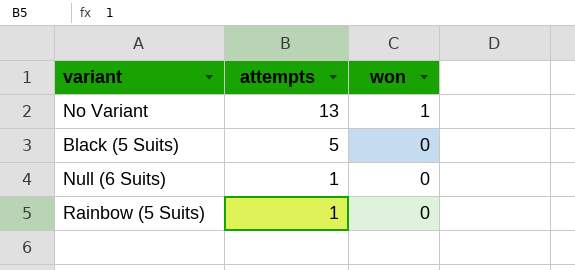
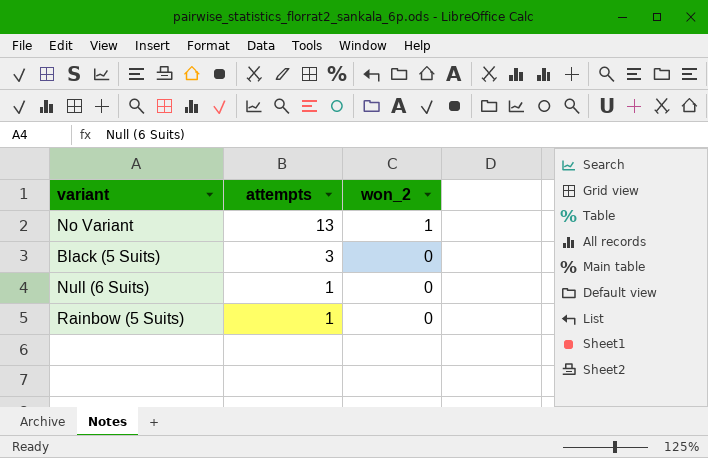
column name: won -> won_2
Black (5 Suits) | attempts: 5 -> 3

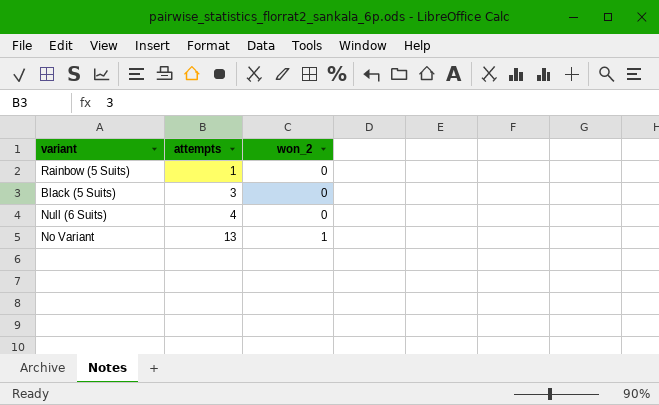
row order: attempts descending -> attempts ascending
Null (6 Suits) | attempts: 1 -> 4

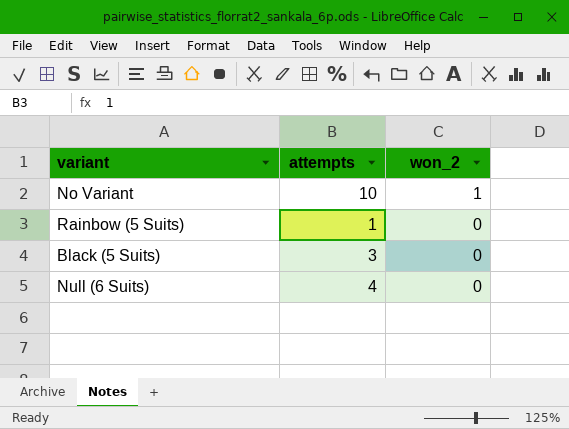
row order: attempts ascending -> won_2 descending
No Variant | attempts: 13 -> 10

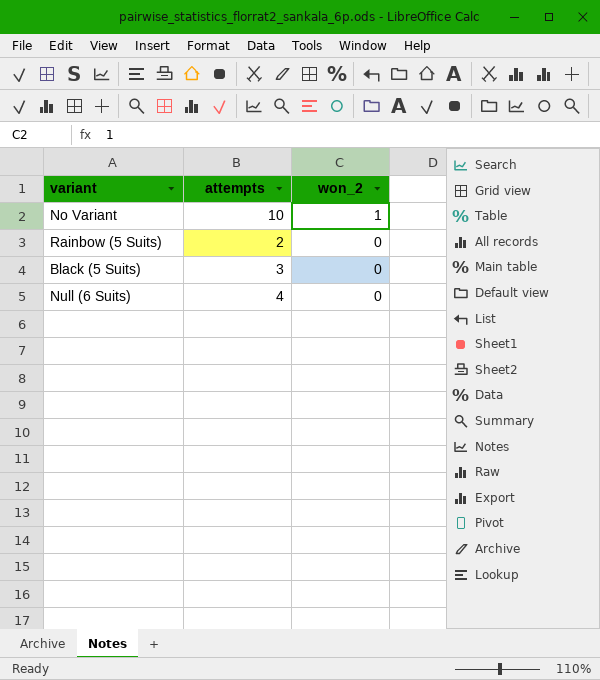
Rainbow (5 Suits) | attempts: 1 -> 2

